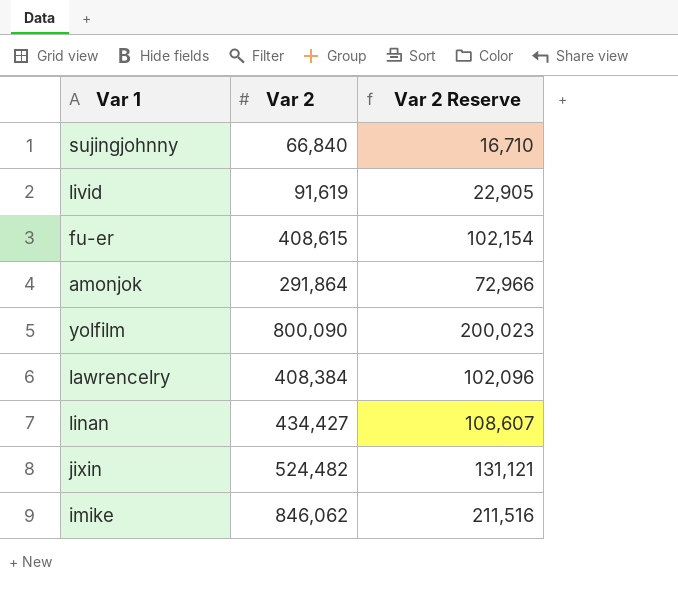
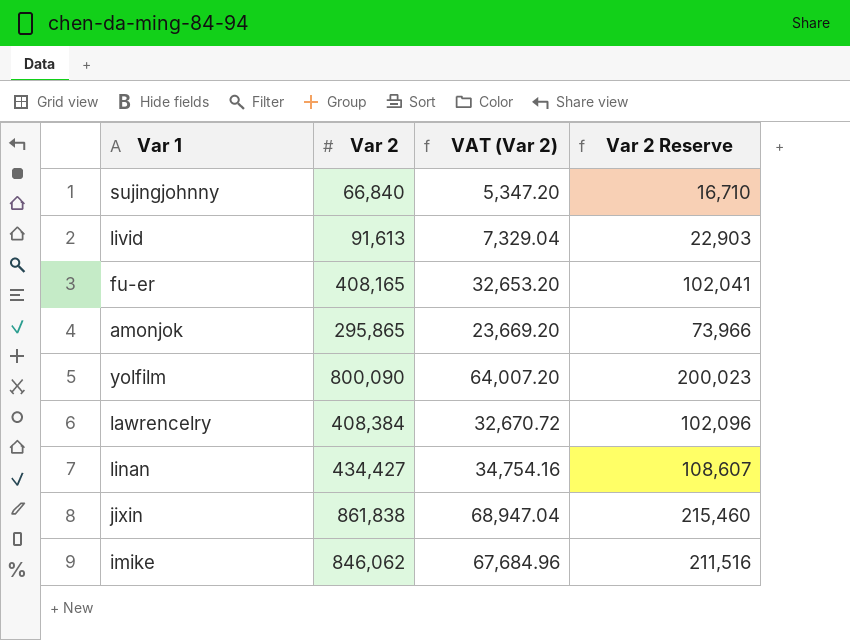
column VAT (Var 2) | formula: none -> [Var 2] * 0.08
livid | Var 2: 91,619 -> 91,613
livid | Var 2 Reserve: 22,905 -> 22,903
fu-er | Var 2: 408,615 -> 408,165
fu-er | Var 2 Reserve: 102,154 -> 102,041
amonjok | Var 2: 291,864 -> 295,865
amonjok | Var 2 Reserve: 72,966 -> 73,966
jixin | Var 2: 524,482 -> 861,838
jixin | Var 2 Reserve: 131,121 -> 215,460

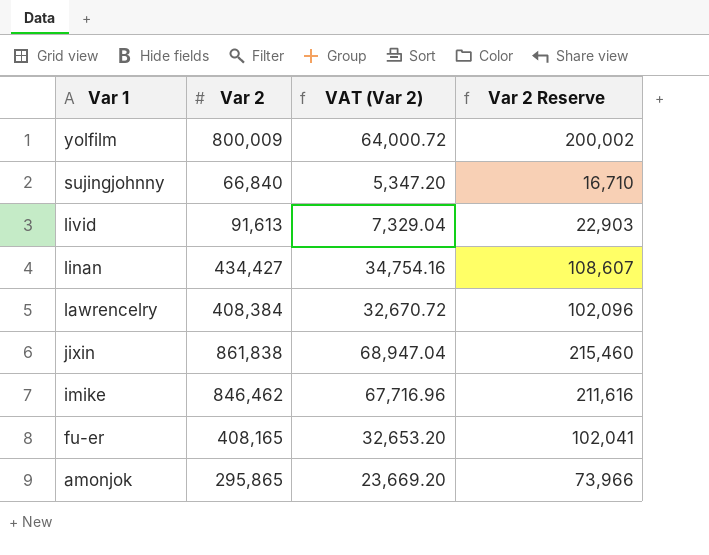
row order: none -> Var 1 descending
yolfilm | Var 2: 800,090 -> 800,009
yolfilm | VAT (Var 2): 64,007.20 -> 64,000.72
yolfilm | Var 2 Reserve: 200,023 -> 200,002
imike | Var 2: 846,062 -> 846,462
imike | VAT (Var 2): 67,684.96 -> 67,716.96
imike | Var 2 Reserve: 211,516 -> 211,616

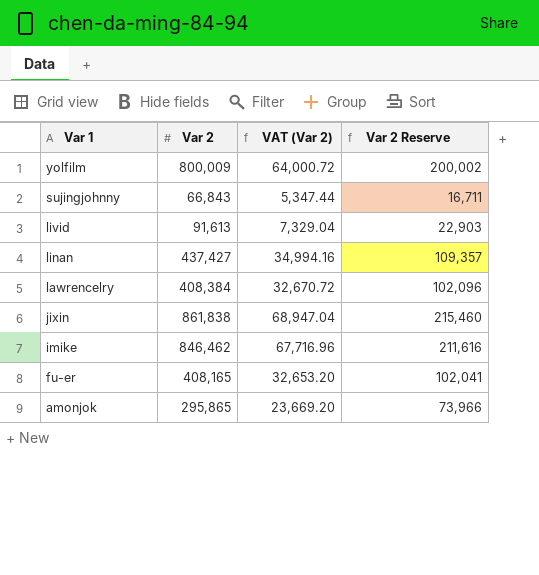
sujingjohnny | Var 2: 66,840 -> 66,843
sujingjohnny | VAT (Var 2): 5,347.20 -> 5,347.44
sujingjohnny | Var 2 Reserve: 16,710 -> 16,711
linan | Var 2: 434,427 -> 437,427
linan | VAT (Var 2): 34,754.16 -> 34,994.16
linan | Var 2 Reserve: 108,607 -> 109,357

